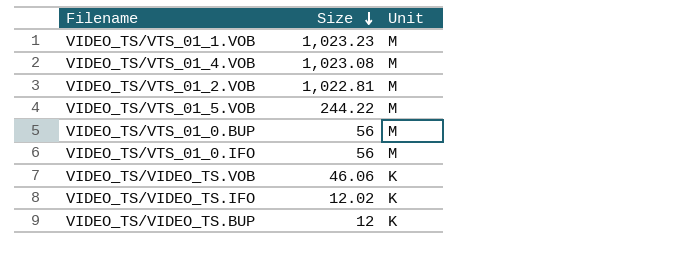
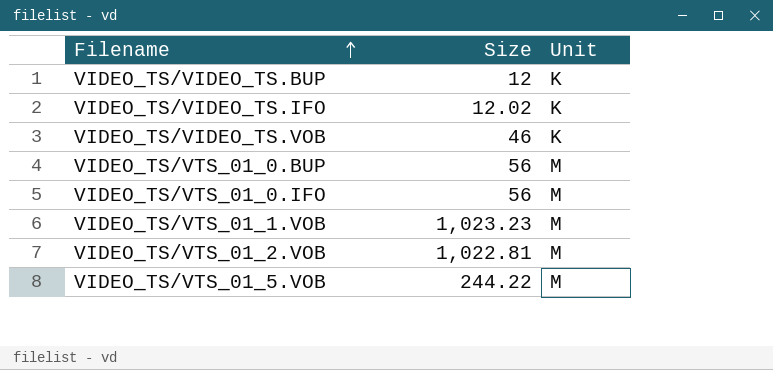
row order: Size descending -> Filename ascending
row VIDEO_TS/VTS_01_4.VOB: 1,023.08 | M -> none
VIDEO_TS/VIDEO_TS.VOB | Size: 46.06 -> 46

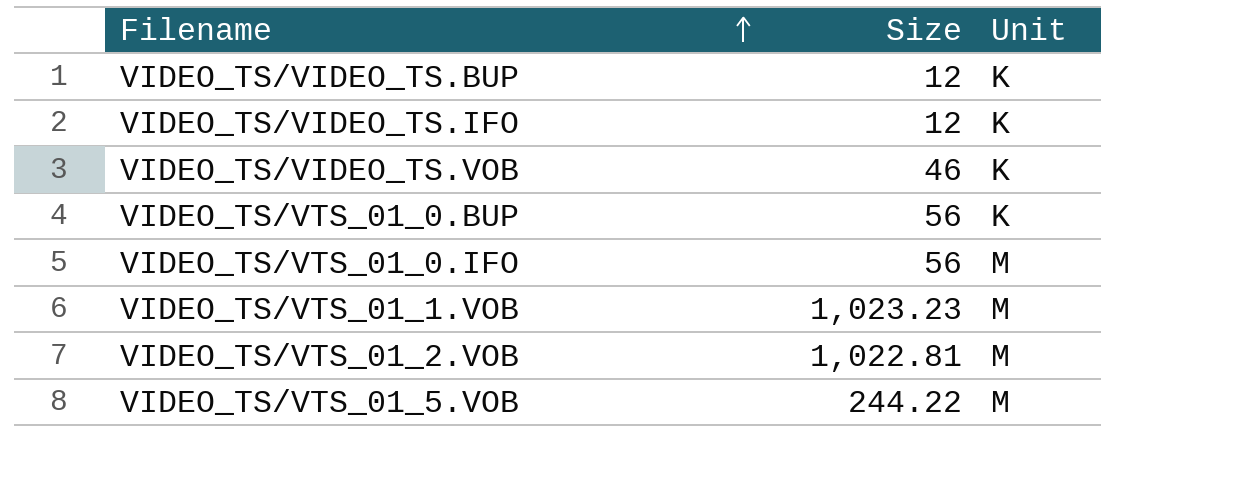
VIDEO_TS/VIDEO_TS.IFO | Size: 12.02 -> 12
VIDEO_TS/VTS_01_0.BUP | Unit: M -> K

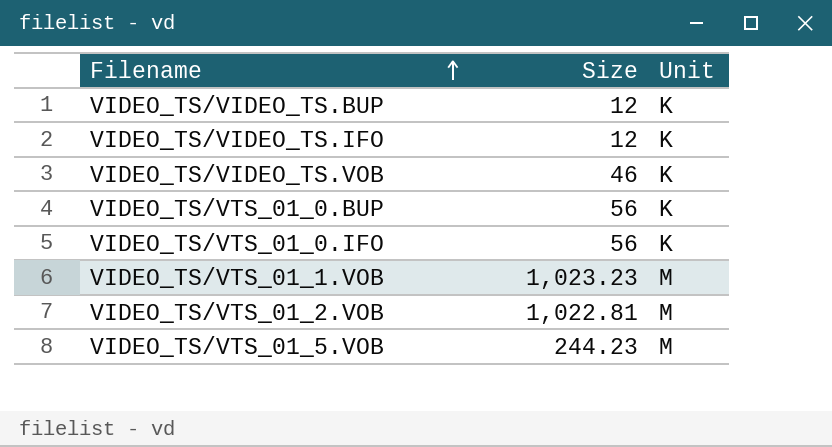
VIDEO_TS/VTS_01_0.IFO | Unit: M -> K
VIDEO_TS/VTS_01_5.VOB | Size: 244.22 -> 244.23

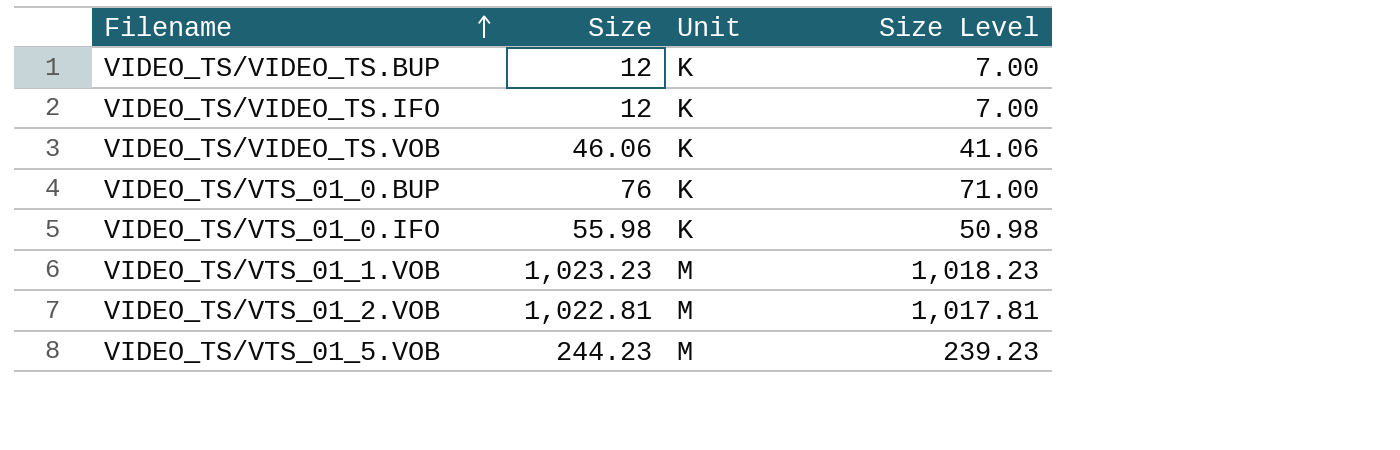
column Size Level | formula: none -> [Size] - 5
VIDEO_TS/VIDEO_TS.VOB | Size: 46 -> 46.06
VIDEO_TS/VTS_01_0.BUP | Size: 56 -> 76
VIDEO_TS/VTS_01_0.IFO | Size: 56 -> 55.98

